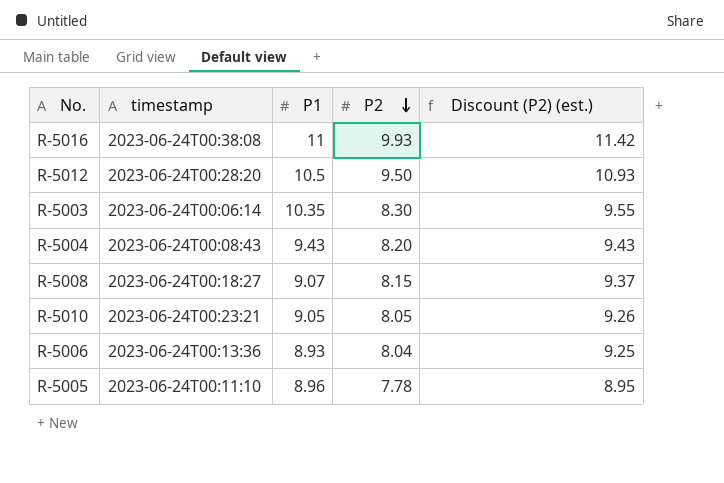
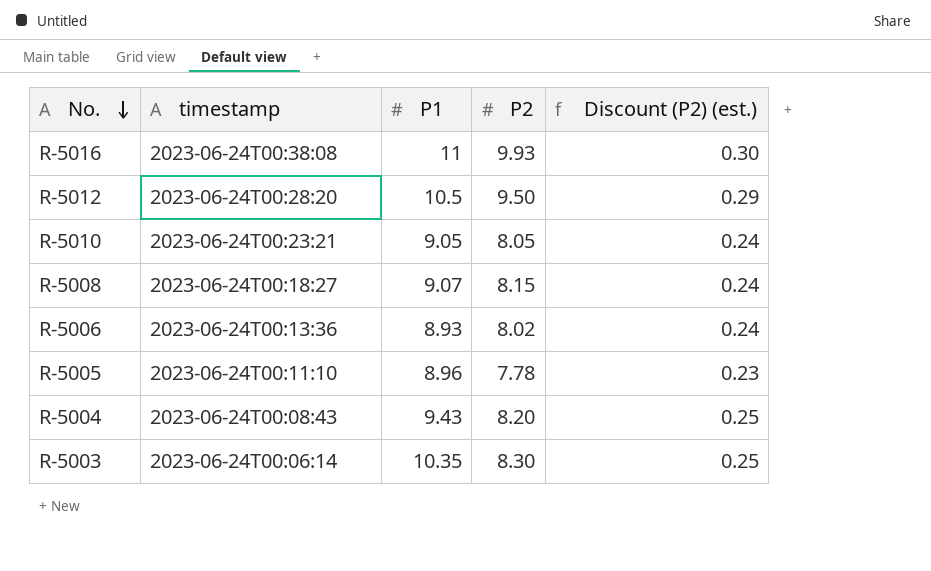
row order: P2 descending -> No. descending
column Discount (P2) (est.) | formula: [P2] * 1.15 -> [P2] * 0.03
R-5006 | P2: 8.04 -> 8.02

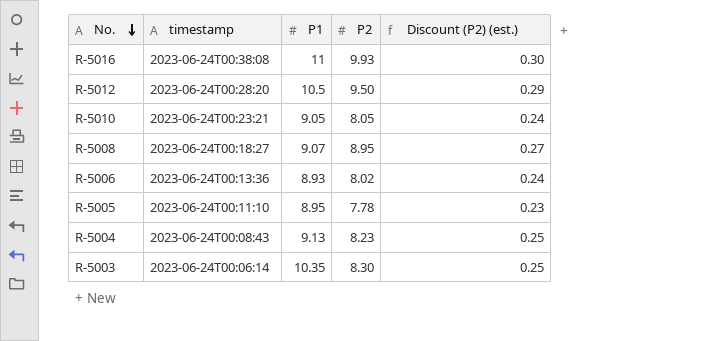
R-5008 | P2: 8.15 -> 8.95
R-5008 | Discount (P2) (est.): 0.24 -> 0.27
R-5005 | P1: 8.96 -> 8.95
R-5004 | P1: 9.43 -> 9.13
R-5004 | P2: 8.20 -> 8.23

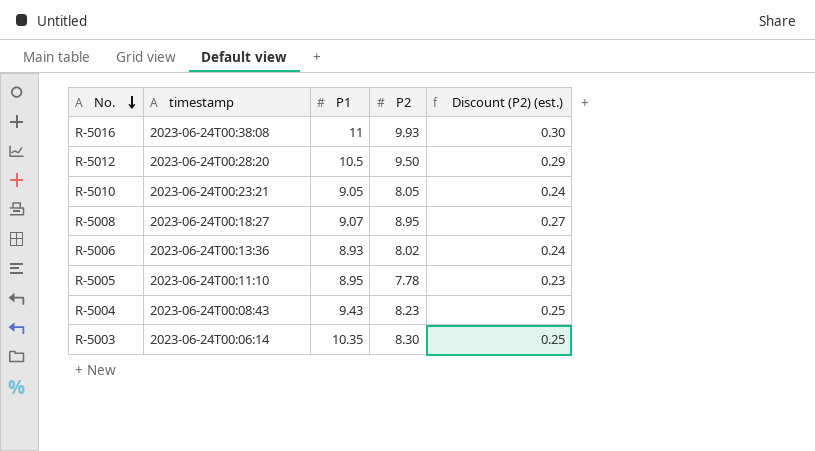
R-5004 | P1: 9.13 -> 9.43

